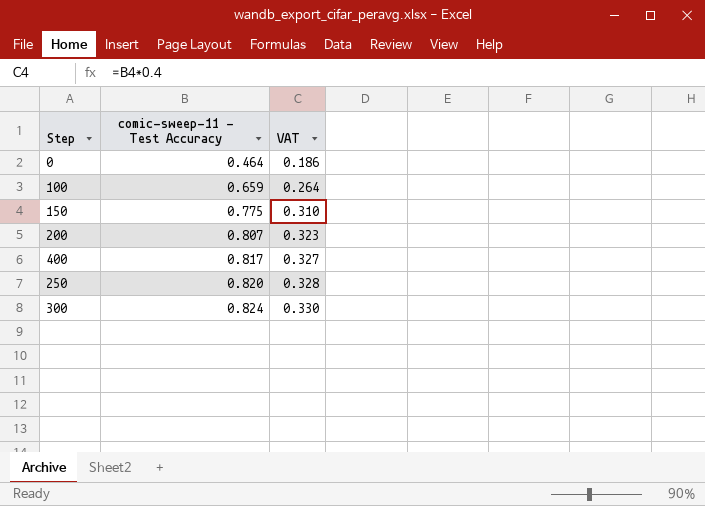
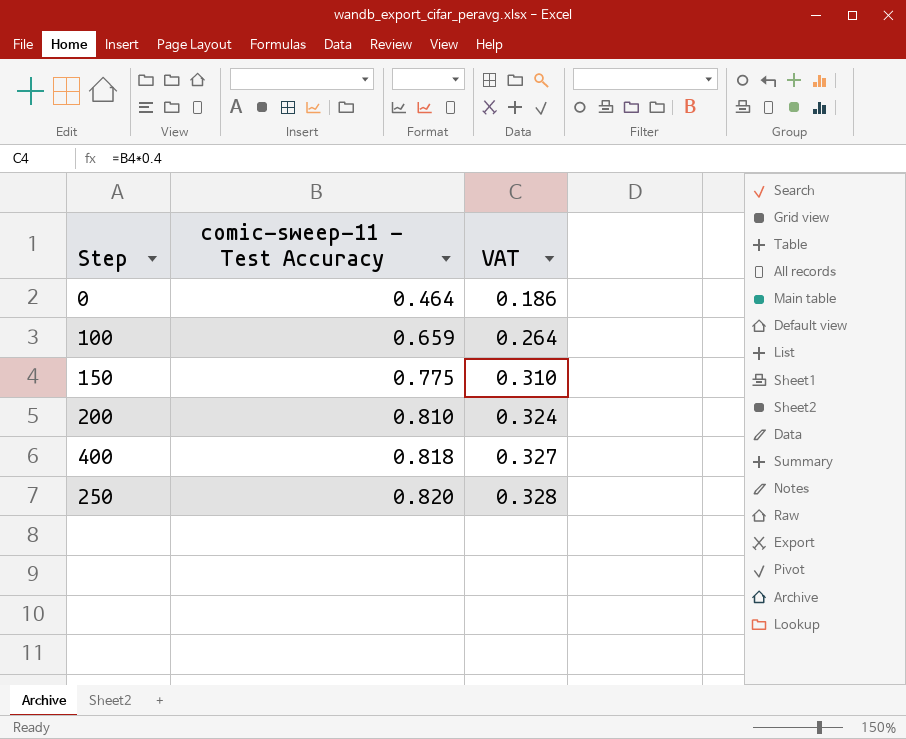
row 300: 0.824 | 0.330 -> none
200 | comic-sweep-11 - Test Accuracy: 0.807 -> 0.810
200 | VAT: 0.323 -> 0.324
400 | comic-sweep-11 - Test Accuracy: 0.817 -> 0.818

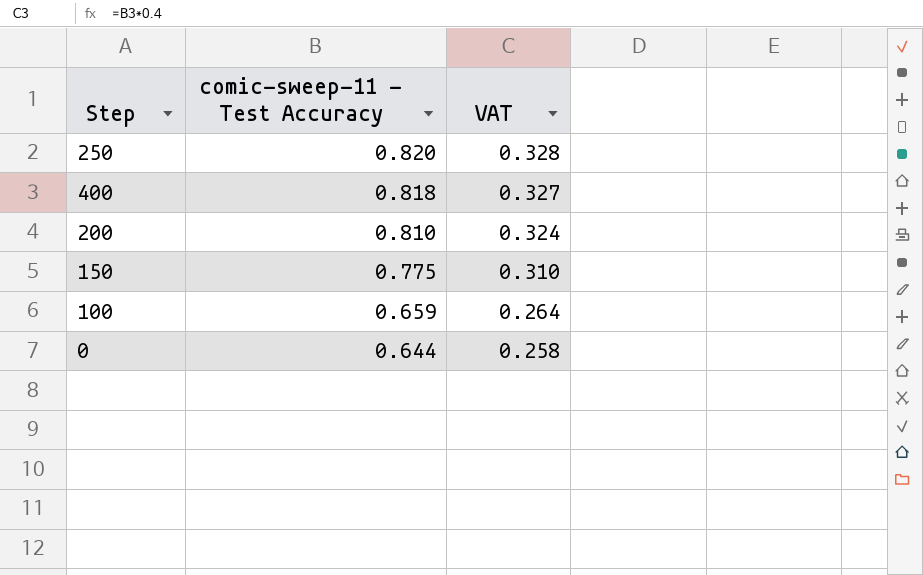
row order: comic-sweep-11 - Test Accuracy ascending -> comic-sweep-11 - Test Accuracy descending
0 | comic-sweep-11 - Test Accuracy: 0.464 -> 0.644
0 | VAT: 0.186 -> 0.258

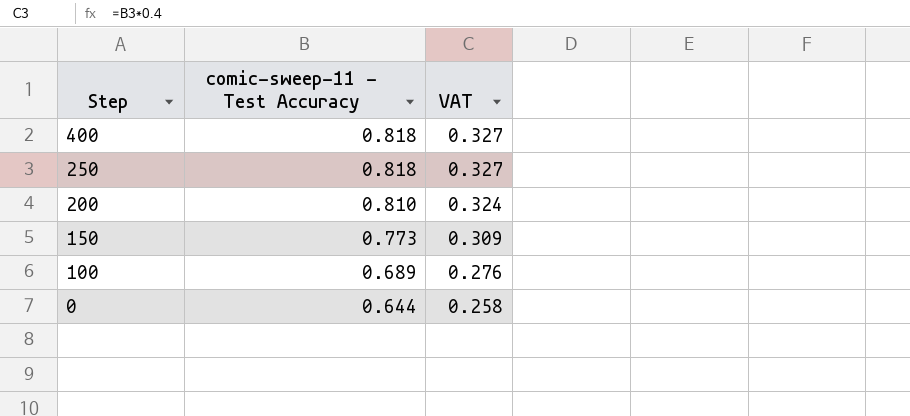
row order: comic-sweep-11 - Test Accuracy descending -> Step descending
250 | comic-sweep-11 - Test Accuracy: 0.820 -> 0.818
250 | VAT: 0.328 -> 0.327
150 | comic-sweep-11 - Test Accuracy: 0.775 -> 0.773
150 | VAT: 0.310 -> 0.309
100 | comic-sweep-11 - Test Accuracy: 0.659 -> 0.689
100 | VAT: 0.264 -> 0.276

